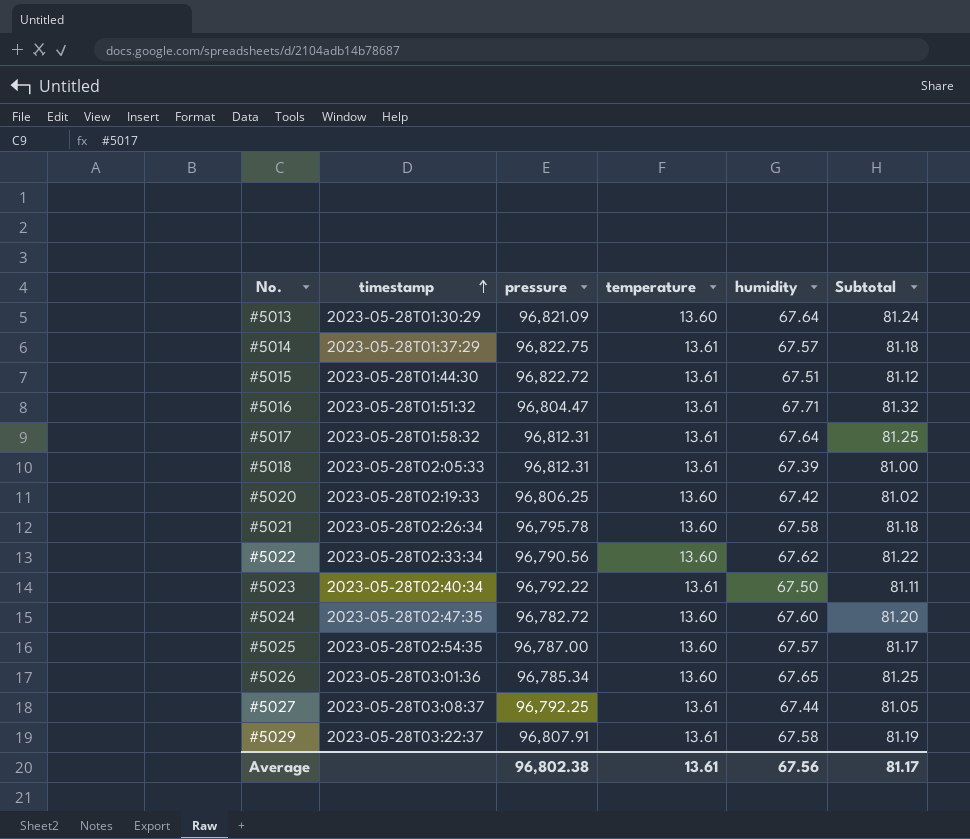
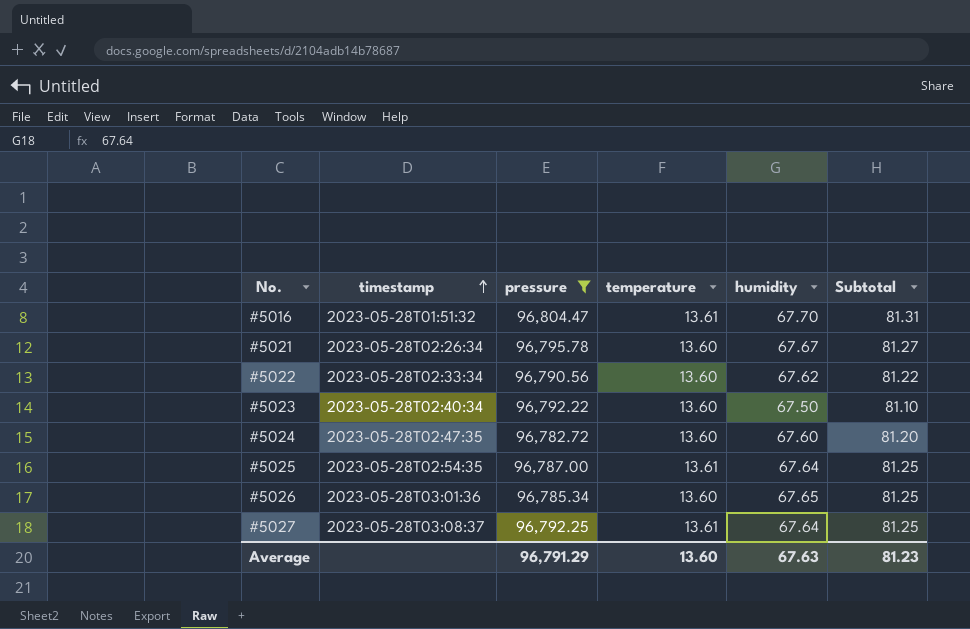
filter: none -> pressure <= 96,804.47
#5016 | humidity: 67.71 -> 67.70
#5016 | Subtotal: 81.32 -> 81.31
#5021 | humidity: 67.58 -> 67.67
#5021 | Subtotal: 81.18 -> 81.27
#5023 | temperature: 13.61 -> 13.60
#5023 | Subtotal: 81.11 -> 81.10
#5025 | temperature: 13.60 -> 13.61
#5025 | humidity: 67.57 -> 67.64
#5025 | Subtotal: 81.17 -> 81.25
#5027 | humidity: 67.44 -> 67.64
#5027 | Subtotal: 81.05 -> 81.25
Average | pressure: 96,802.38 -> 96,791.29
Average | temperature: 13.61 -> 13.60
Average | humidity: 67.56 -> 67.63
Average | Subtotal: 81.17 -> 81.23

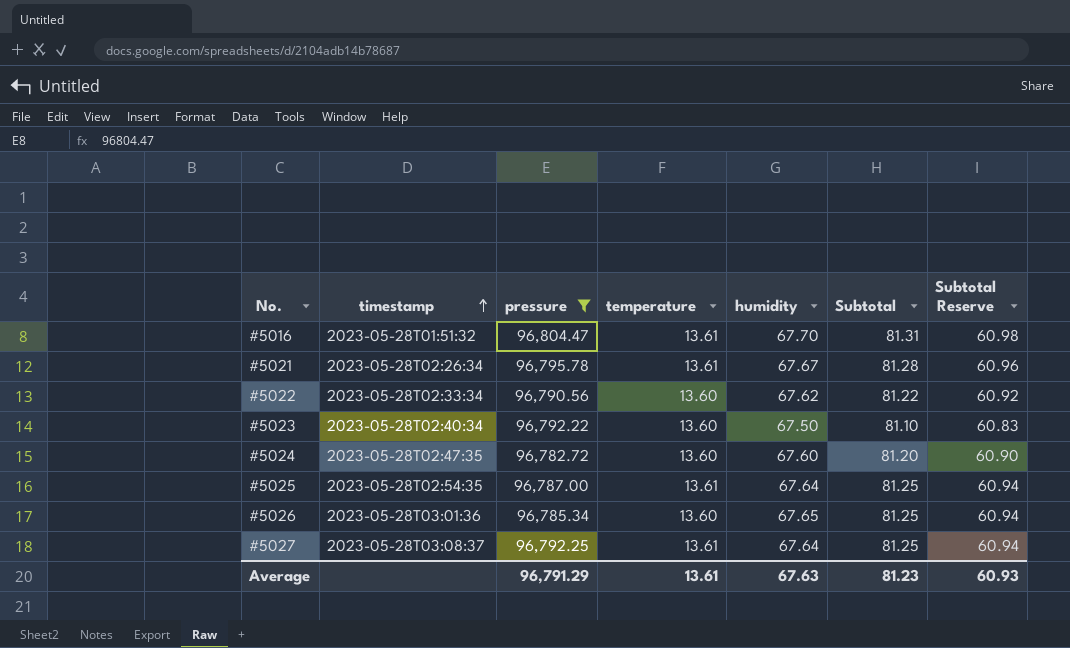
column Subtotal Reserve | formula: none -> [Subtotal] * 0.75
#5021 | temperature: 13.60 -> 13.61
#5021 | Subtotal: 81.27 -> 81.28
Average | temperature: 13.60 -> 13.61

